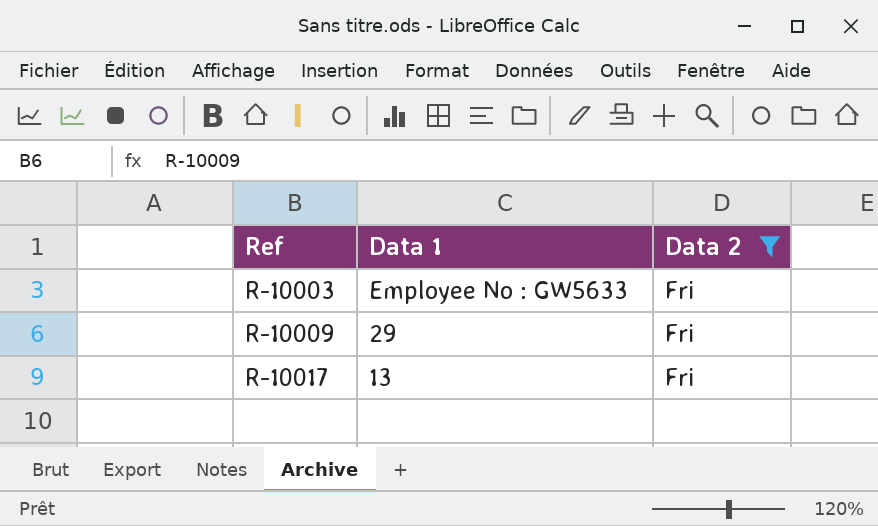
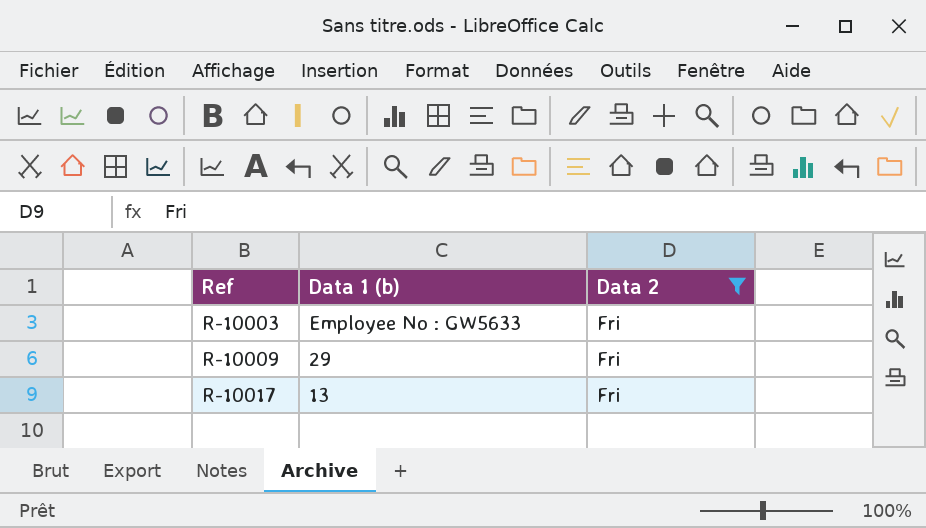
column name: Data 1 -> Data 1 (b)

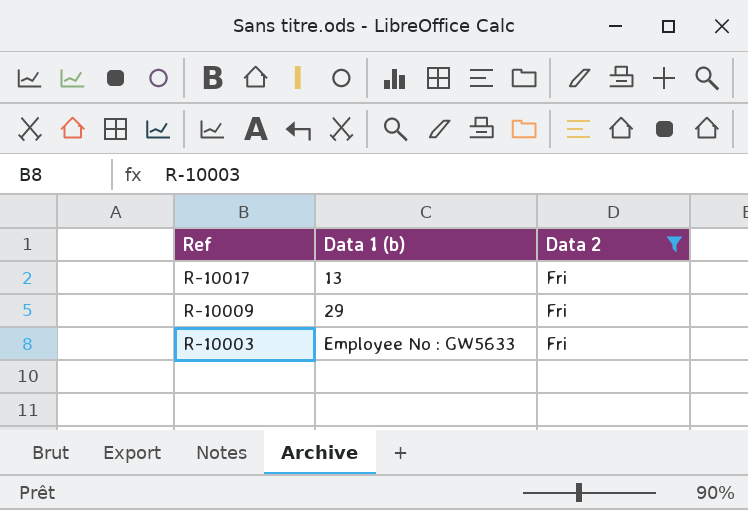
row order: Ref ascending -> Ref descending

